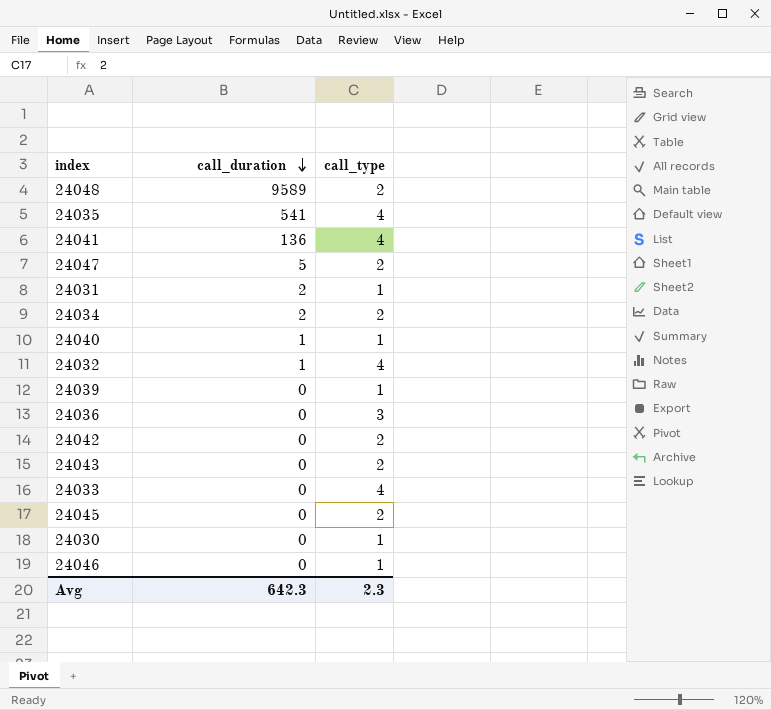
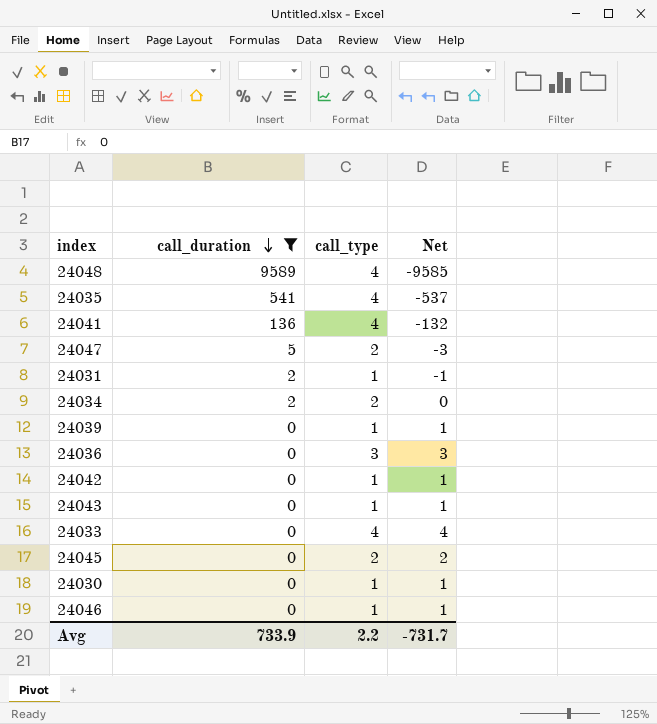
filter: none -> call_duration != 1
column Net | formula: none -> [call_type] - [call_duration]
24048 | call_type: 2 -> 4
24042 | call_type: 2 -> 1
24043 | call_type: 2 -> 1
Avg | call_duration: 642.3 -> 733.9
Avg | call_type: 2.3 -> 2.2

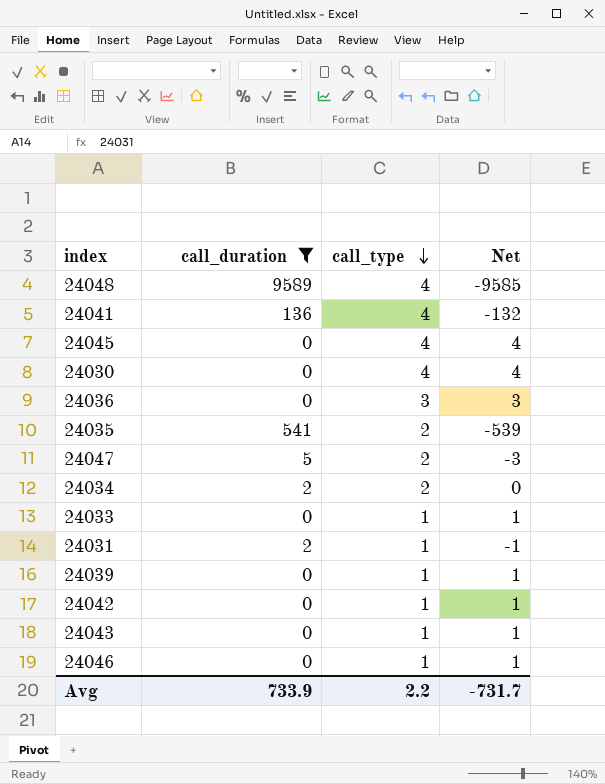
row order: call_duration descending -> call_type descending
24045 | call_type: 2 -> 4
24045 | Net: 2 -> 4
24030 | call_type: 1 -> 4
24030 | Net: 1 -> 4
24035 | call_type: 4 -> 2
24035 | Net: -537 -> -539
24033 | call_type: 4 -> 1
24033 | Net: 4 -> 1

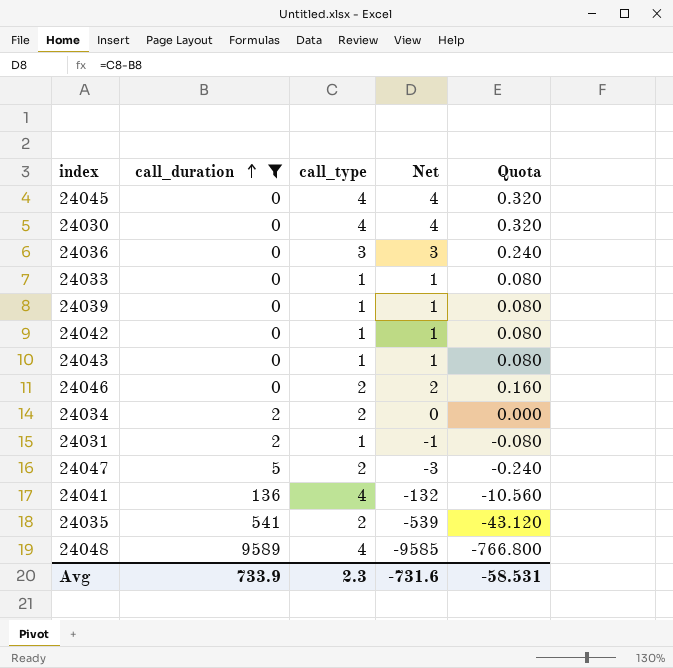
row order: call_type descending -> call_duration ascending
column Quota | formula: none -> [Net] * 0.08
24046 | call_type: 1 -> 2
24046 | Net: 1 -> 2
Avg | call_type: 2.2 -> 2.3
Avg | Net: -731.7 -> -731.6

